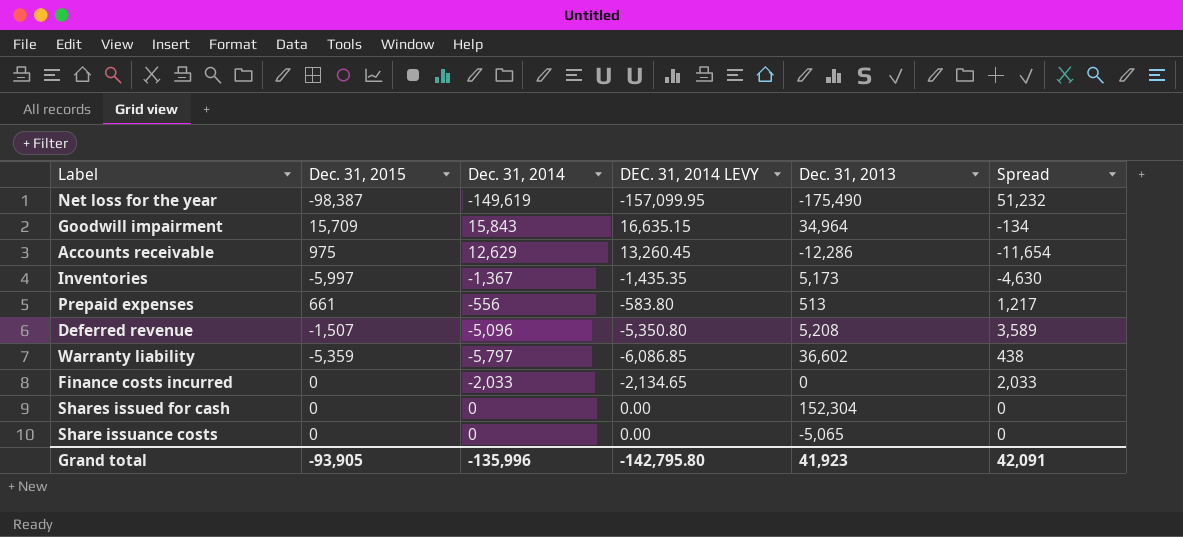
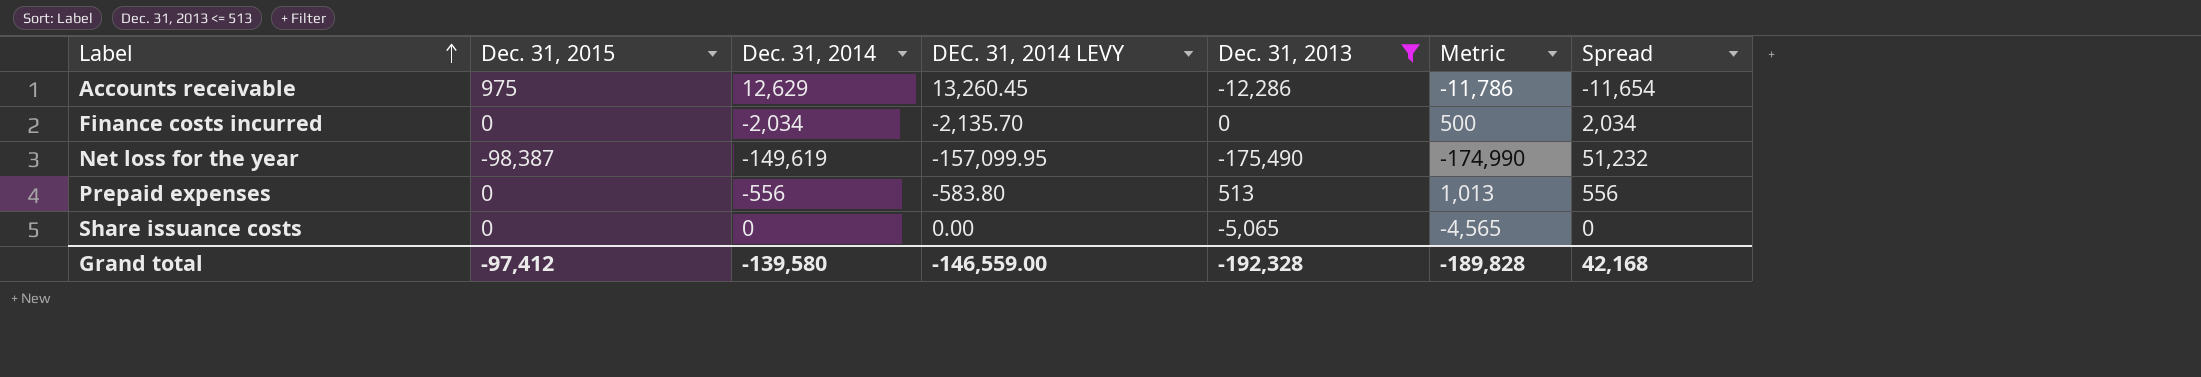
filter: none -> Dec. 31, 2013 <= 513
row order: none -> Label ascending
column Metric | formula: none -> [Dec. 31, 2013] + 500
Finance costs incurred | Dec. 31, 2014: -2,033 -> -2,034
Finance costs incurred | DEC. 31, 2014 LEVY: -2,134.65 -> -2,135.70
Finance costs incurred | Spread: 2,033 -> 2,034
Prepaid expenses | Dec. 31, 2015: 661 -> 0
Prepaid expenses | Spread: 1,217 -> 556
Grand total | Dec. 31, 2015: -93,905 -> -97,412
Grand total | Dec. 31, 2014: -135,996 -> -139,580
Grand total | DEC. 31, 2014 LEVY: -142,795.80 -> -146,559.00
Grand total | Dec. 31, 2013: 41,923 -> -192,328
Grand total | Spread: 42,091 -> 42,168

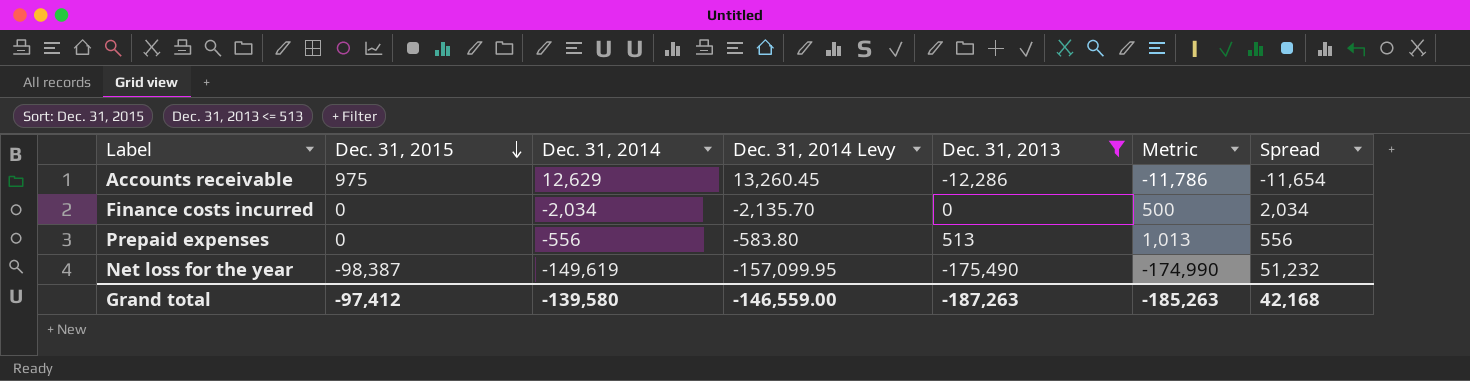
row order: Label ascending -> Dec. 31, 2015 descending
column name: DEC. 31, 2014 LEVY -> Dec. 31, 2014 Levy
row Share issuance costs: 0 | 0 | 0.00 | -5,065 | -4,565 | 0 -> none
Grand total | Dec. 31, 2013: -192,328 -> -187,263
Grand total | Metric: -189,828 -> -185,263

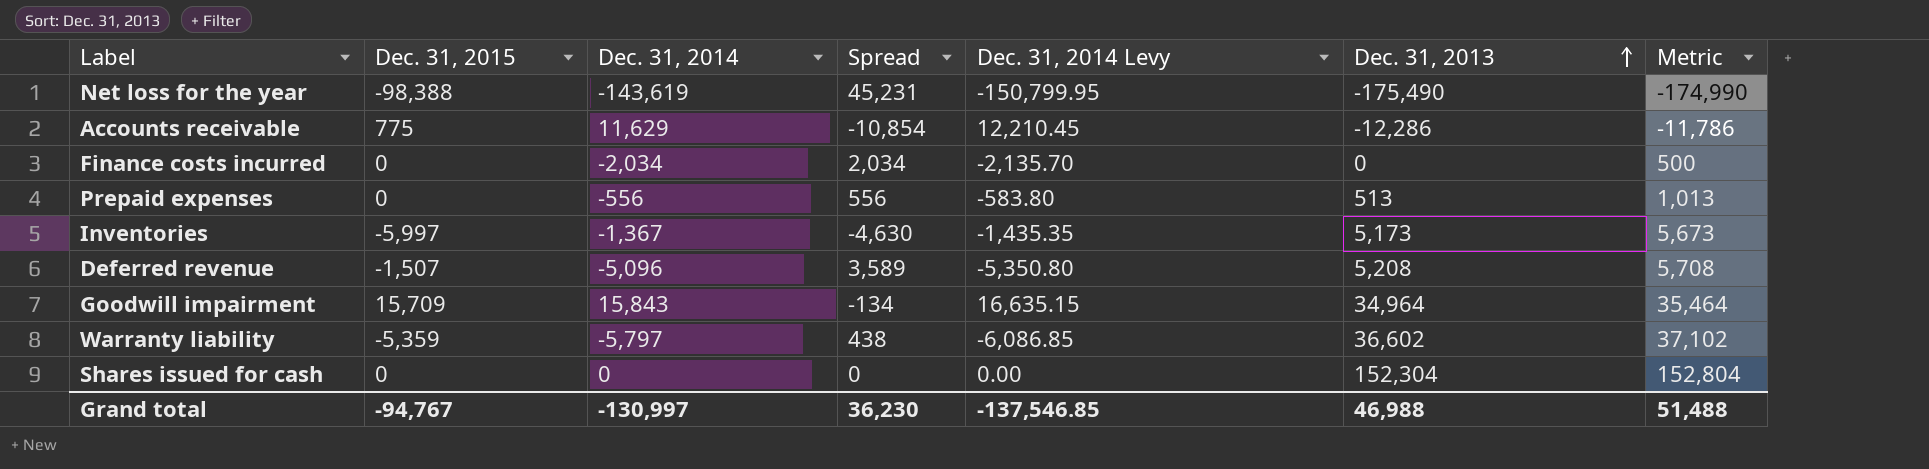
filter: Dec. 31, 2013 <= 513 -> none
row order: Dec. 31, 2015 descending -> Dec. 31, 2013 ascending
column Spread | position: 7 -> 4
Net loss for the year | Dec. 31, 2015: -98,387 -> -98,388
Net loss for the year | Dec. 31, 2014: -149,619 -> -143,619
Net loss for the year | Spread: 51,232 -> 45,231
Net loss for the year | Dec. 31, 2014 Levy: -157,099.95 -> -150,799.95
Accounts receivable | Dec. 31, 2015: 975 -> 775
Accounts receivable | Dec. 31, 2014: 12,629 -> 11,629
Accounts receivable | Spread: -11,654 -> -10,854
Accounts receivable | Dec. 31, 2014 Levy: 13,260.45 -> 12,210.45
Grand total | Dec. 31, 2015: -97,412 -> -94,767
Grand total | Dec. 31, 2014: -139,580 -> -130,997
Grand total | Spread: 42,168 -> 36,230
Grand total | Dec. 31, 2014 Levy: -146,559.00 -> -137,546.85
Grand total | Dec. 31, 2013: -187,263 -> 46,988
Grand total | Metric: -185,263 -> 51,488

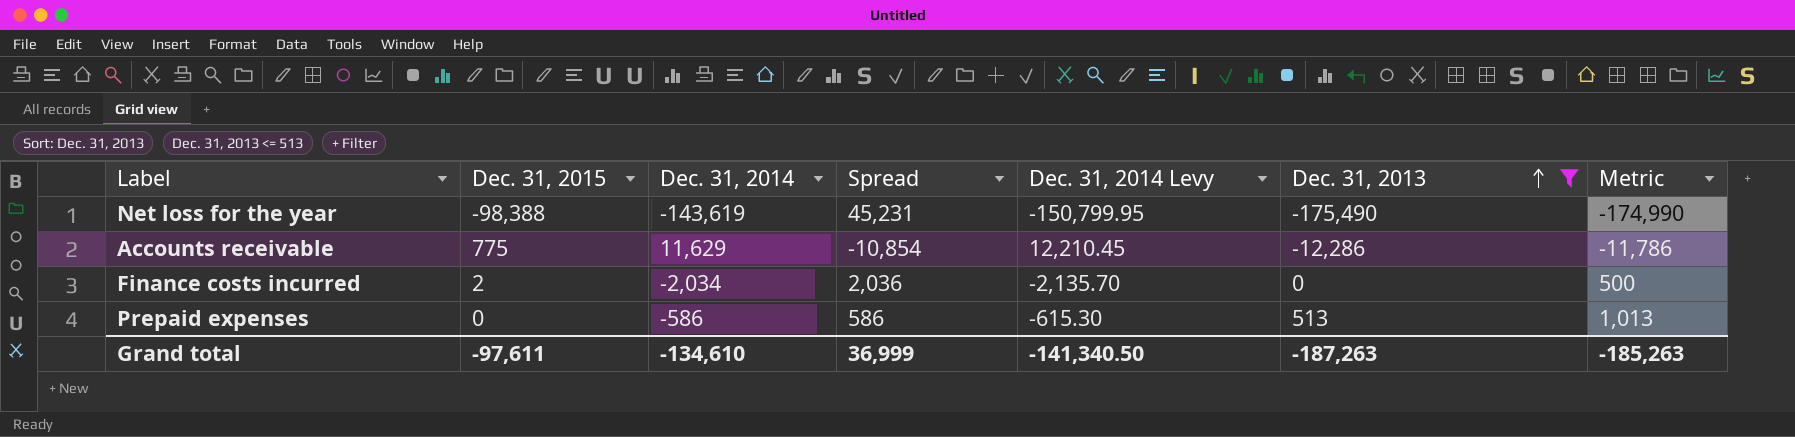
filter: none -> Dec. 31, 2013 <= 513
Finance costs incurred | Dec. 31, 2015: 0 -> 2
Finance costs incurred | Spread: 2,034 -> 2,036
Prepaid expenses | Dec. 31, 2014: -556 -> -586
Prepaid expenses | Spread: 556 -> 586
Prepaid expenses | Dec. 31, 2014 Levy: -583.80 -> -615.30
Grand total | Dec. 31, 2015: -94,767 -> -97,611
Grand total | Dec. 31, 2014: -130,997 -> -134,610
Grand total | Spread: 36,230 -> 36,999
Grand total | Dec. 31, 2014 Levy: -137,546.85 -> -141,340.50
Grand total | Dec. 31, 2013: 46,988 -> -187,263
Grand total | Metric: 51,488 -> -185,263

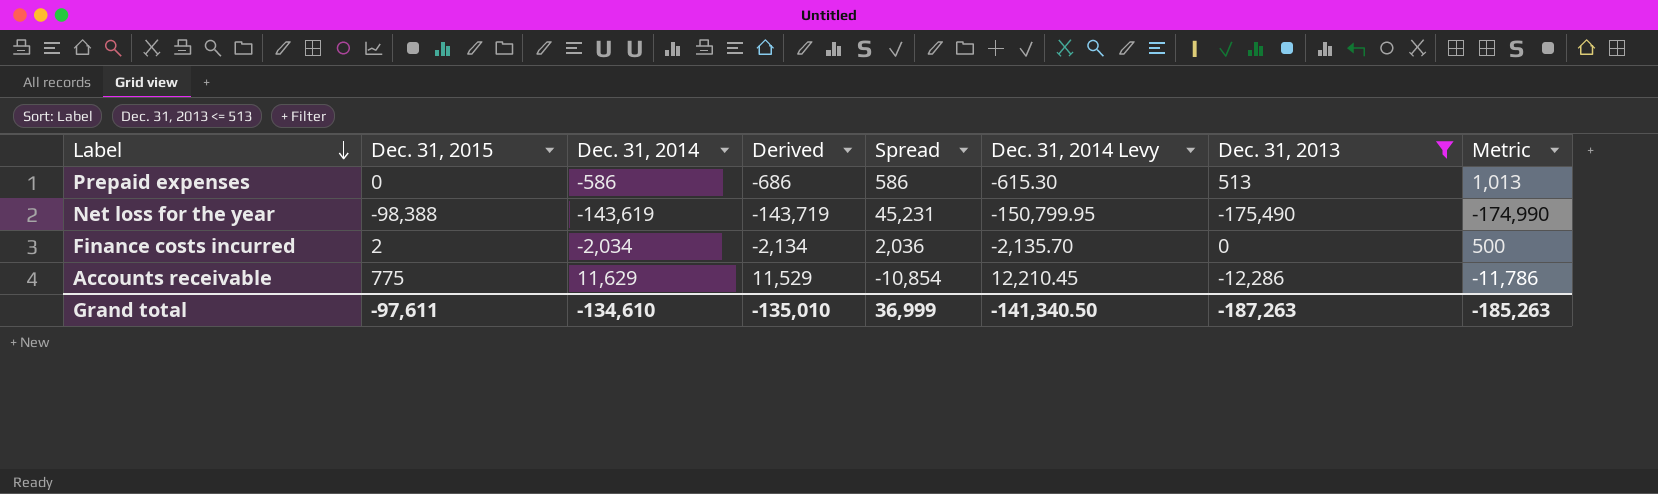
row order: Dec. 31, 2013 ascending -> Label descending
column Derived | formula: none -> [Dec. 31, 2014] - 100

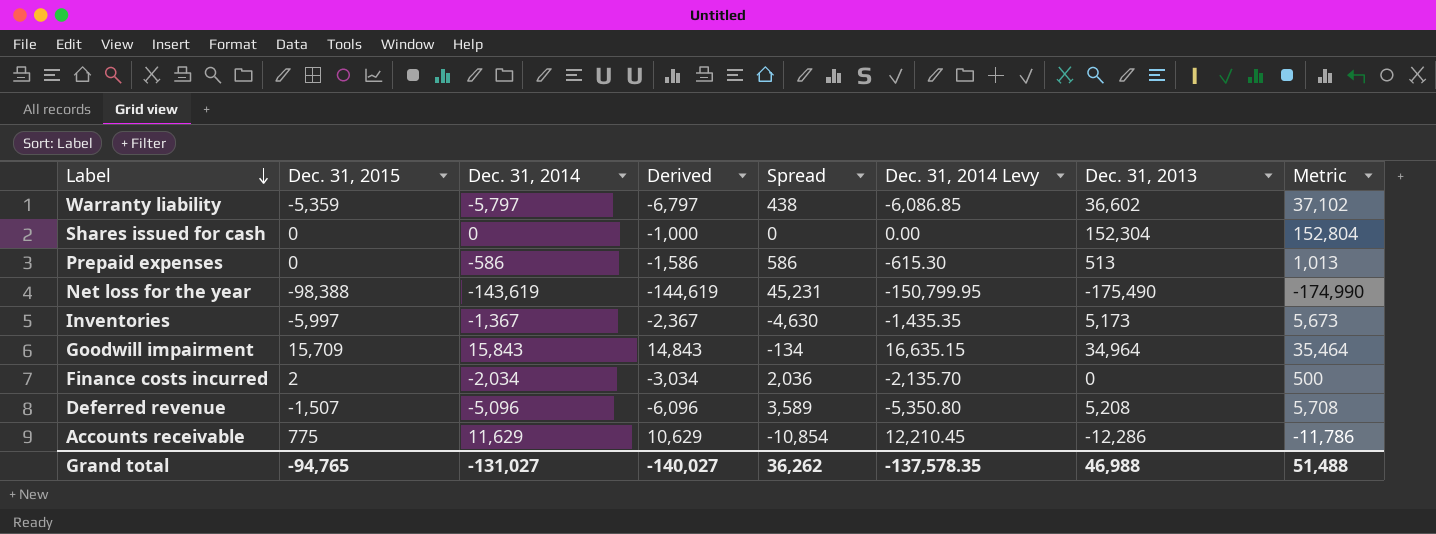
filter: Dec. 31, 2013 <= 513 -> none
column Derived | formula: [Dec. 31, 2014] - 100 -> [Dec. 31, 2014] - 1000
Grand total | Dec. 31, 2015: -97,611 -> -94,765
Grand total | Dec. 31, 2014: -134,610 -> -131,027
Grand total | Derived: -135,010 -> -140,027
Grand total | Spread: 36,999 -> 36,262
Grand total | Dec. 31, 2014 Levy: -141,340.50 -> -137,578.35
Grand total | Dec. 31, 2013: -187,263 -> 46,988
Grand total | Metric: -185,263 -> 51,488

